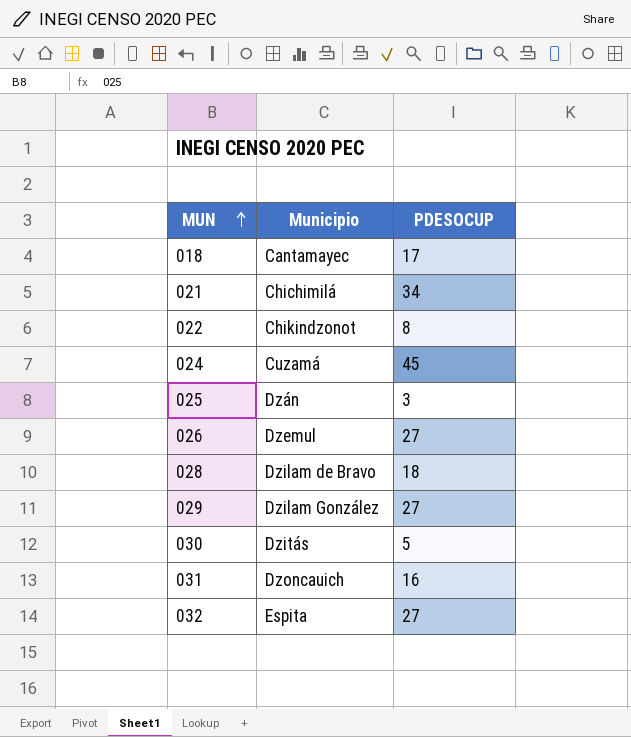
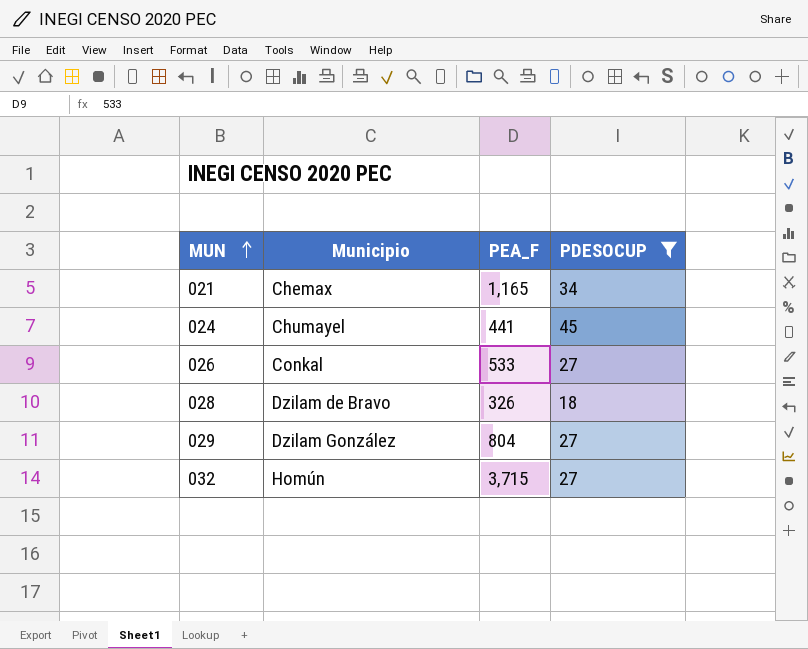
filter: none -> PDESOCUP >= 18
column PEA_F | position: none -> 3
021 | Municipio: Chichimilá -> Chemax
024 | Municipio: Cuzamá -> Chumayel
026 | Municipio: Dzemul -> Conkal
032 | Municipio: Espita -> Homún

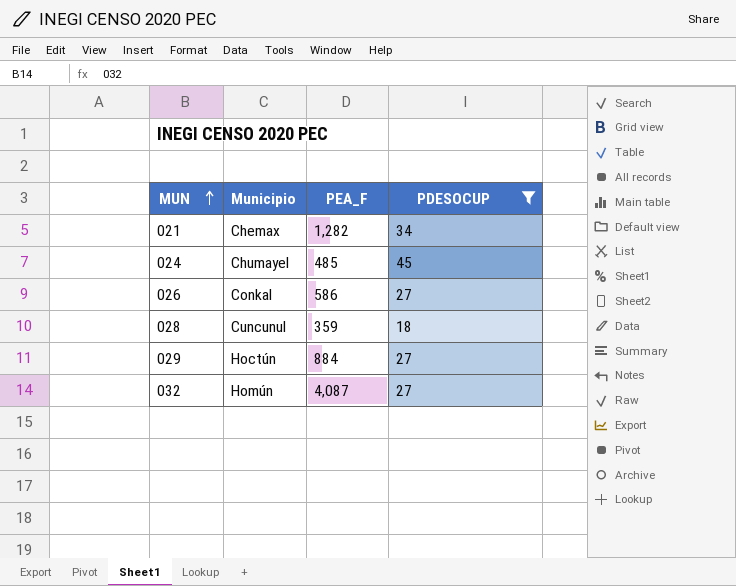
021 | PEA_F: 1,165 -> 1,282
024 | PEA_F: 441 -> 485
026 | PEA_F: 533 -> 586
028 | Municipio: Dzilam de Bravo -> Cuncunul
028 | PEA_F: 326 -> 359
029 | Municipio: Dzilam González -> Hoctún
029 | PEA_F: 804 -> 884
032 | PEA_F: 3,715 -> 4,087

